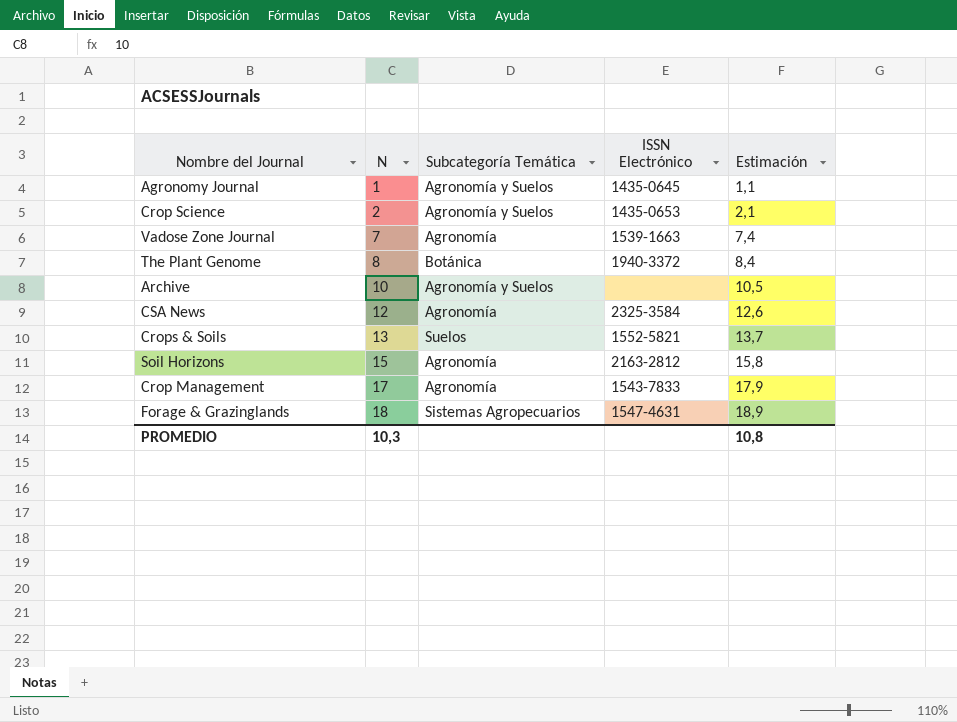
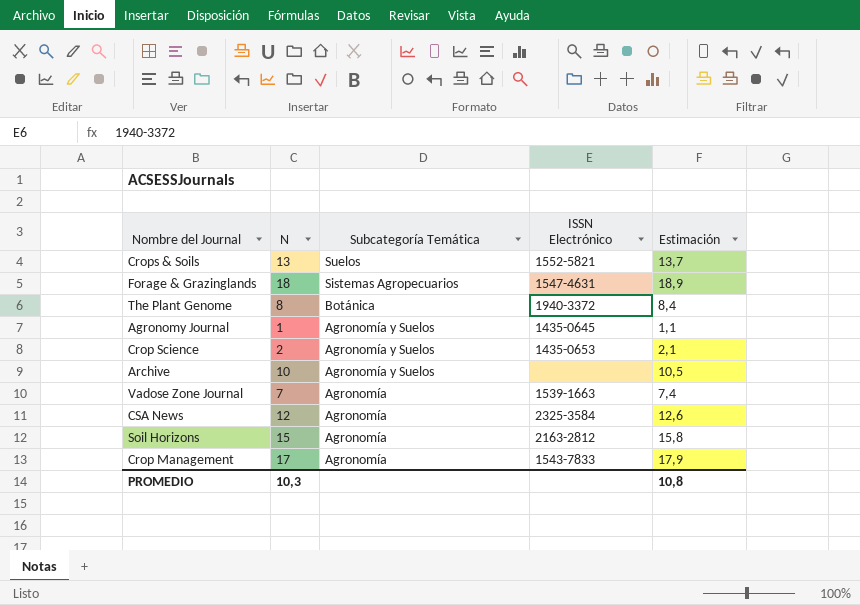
row order: N ascending -> Subcategoría Temática descending

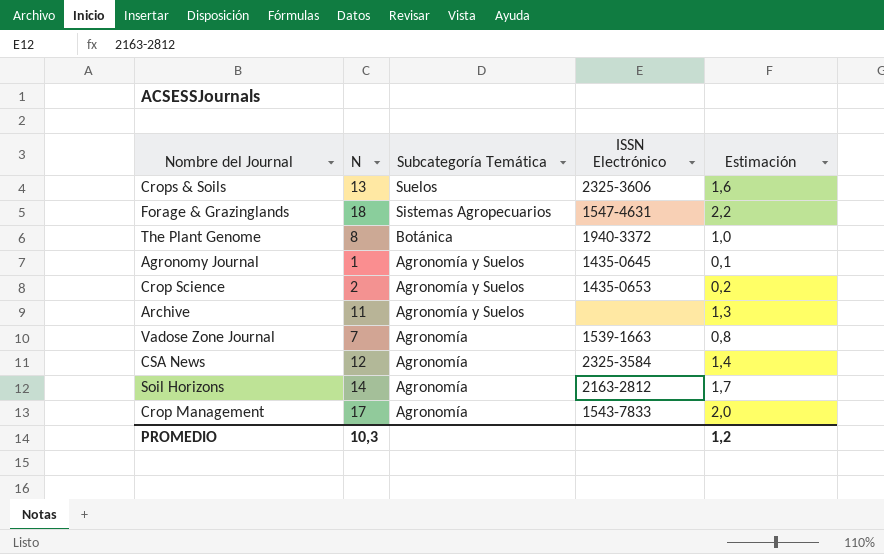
column Estimación | formula: [N] * 1,05 -> [N] * 0,12
Crops & Soils | ISSN Electrónico: 1552-5821 -> 2325-3606
Archive | N: 10 -> 11
Soil Horizons | N: 15 -> 14
PROMEDIO | Estimación: 10,8 -> 1,2

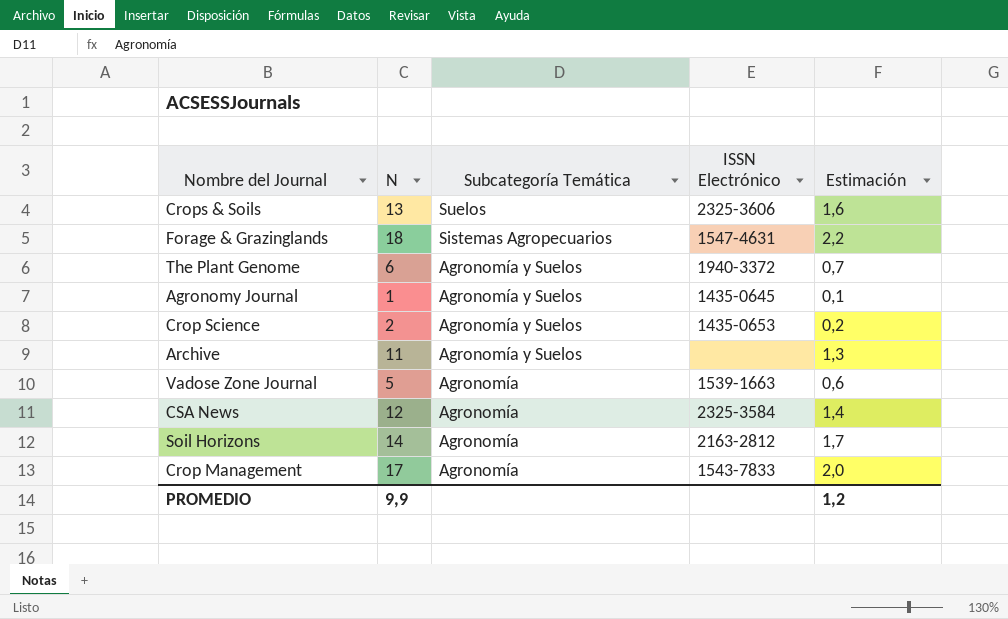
The Plant Genome | N: 8 -> 6
The Plant Genome | Subcategoría Temática: Botánica -> Agronomía y Suelos
The Plant Genome | Estimación: 1,0 -> 0,7
Vadose Zone Journal | N: 7 -> 5
Vadose Zone Journal | Estimación: 0,8 -> 0,6
PROMEDIO | N: 10,3 -> 9,9

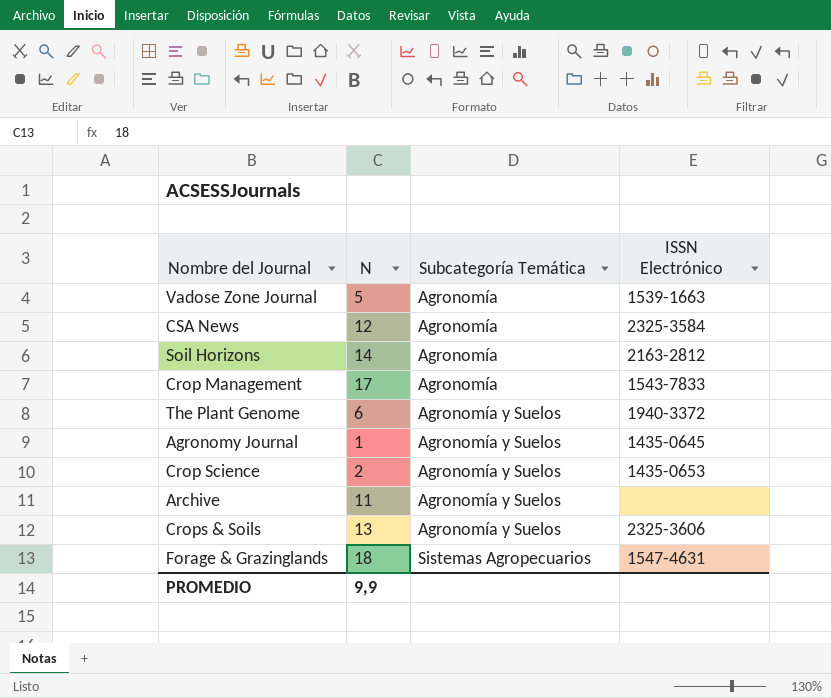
row order: Subcategoría Temática descending -> Subcategoría Temática ascending
column Estimación | formula: [N] * 0,12 -> none
Crops & Soils | Subcategoría Temática: Suelos -> Agronomía y Suelos

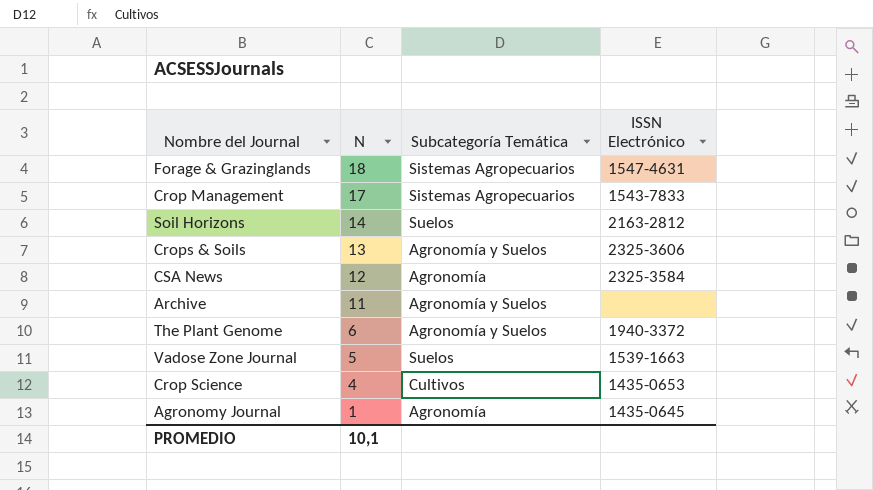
row order: Subcategoría Temática ascending -> N descending
Crop Management | Subcategoría Temática: Agronomía -> Sistemas Agropecuarios
Soil Horizons | Subcategoría Temática: Agronomía -> Suelos
Vadose Zone Journal | Subcategoría Temática: Agronomía -> Suelos
Crop Science | N: 2 -> 4
Crop Science | Subcategoría Temática: Agronomía y Suelos -> Cultivos
Agronomy Journal | Subcategoría Temática: Agronomía y Suelos -> Agronomía
PROMEDIO | N: 9,9 -> 10,1

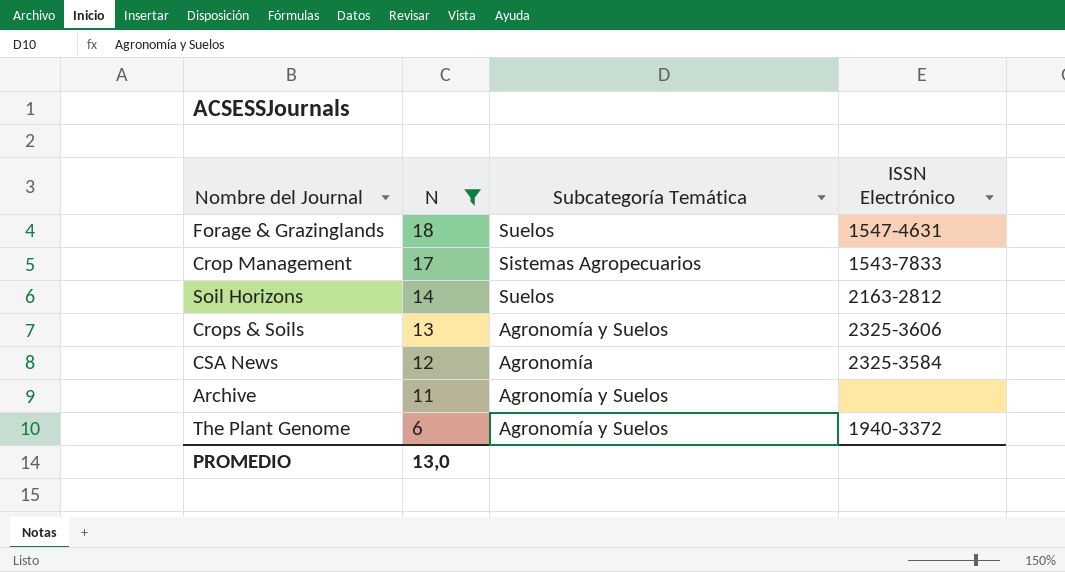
filter: none -> N >= 6
Forage & Grazinglands | Subcategoría Temática: Sistemas Agropecuarios -> Suelos
PROMEDIO | N: 10,1 -> 13,0

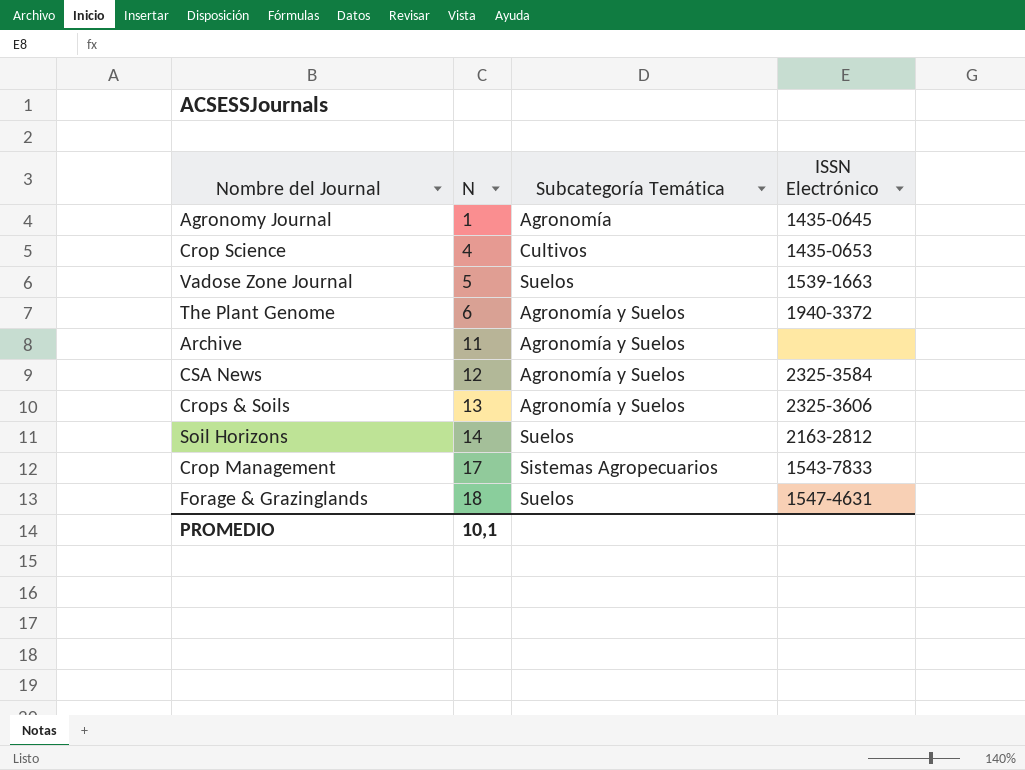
filter: N >= 6 -> none
row order: N descending -> N ascending
CSA News | Subcategoría Temática: Agronomía -> Agronomía y Suelos
PROMEDIO | N: 13,0 -> 10,1

